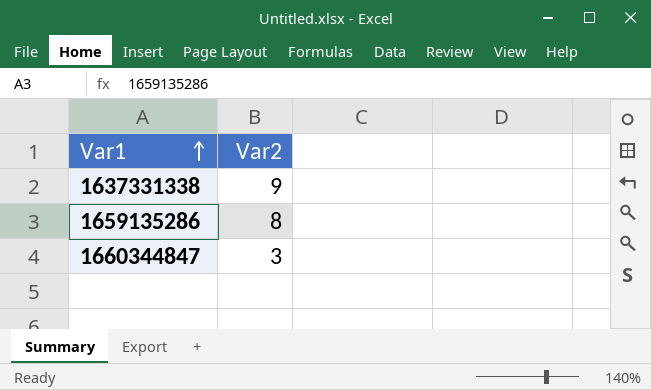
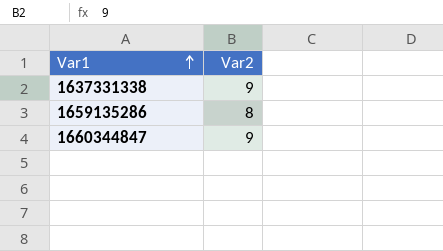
1660344847 | Var2: 3 -> 9

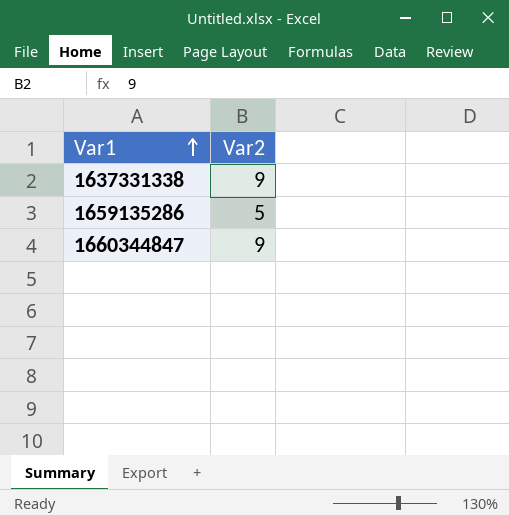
1659135286 | Var2: 8 -> 5

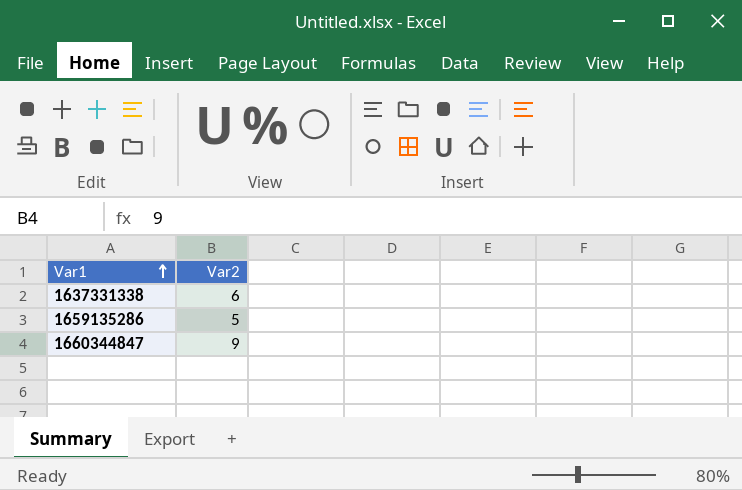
1637331338 | Var2: 9 -> 6

